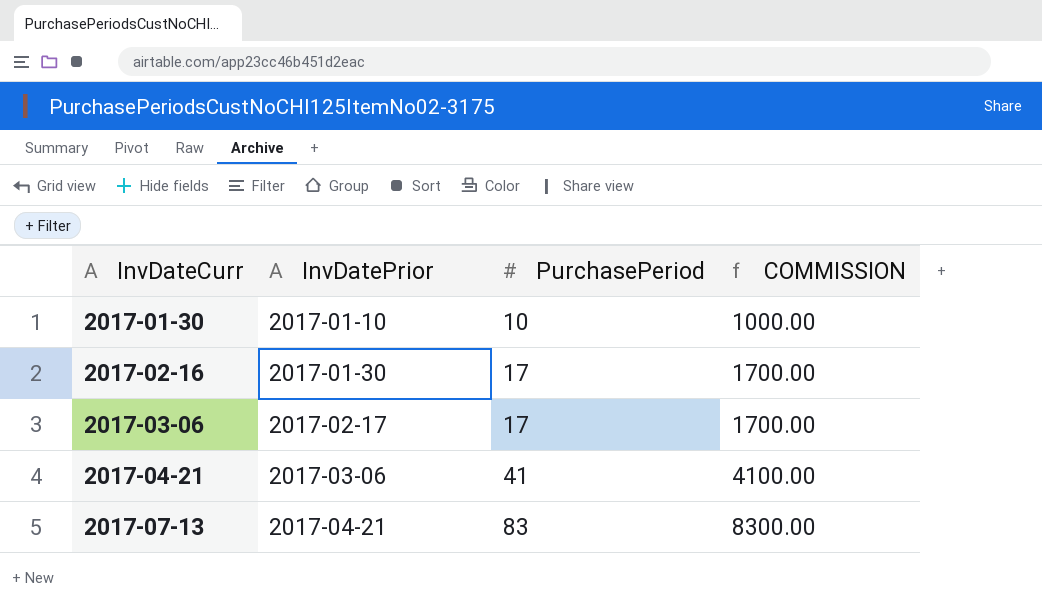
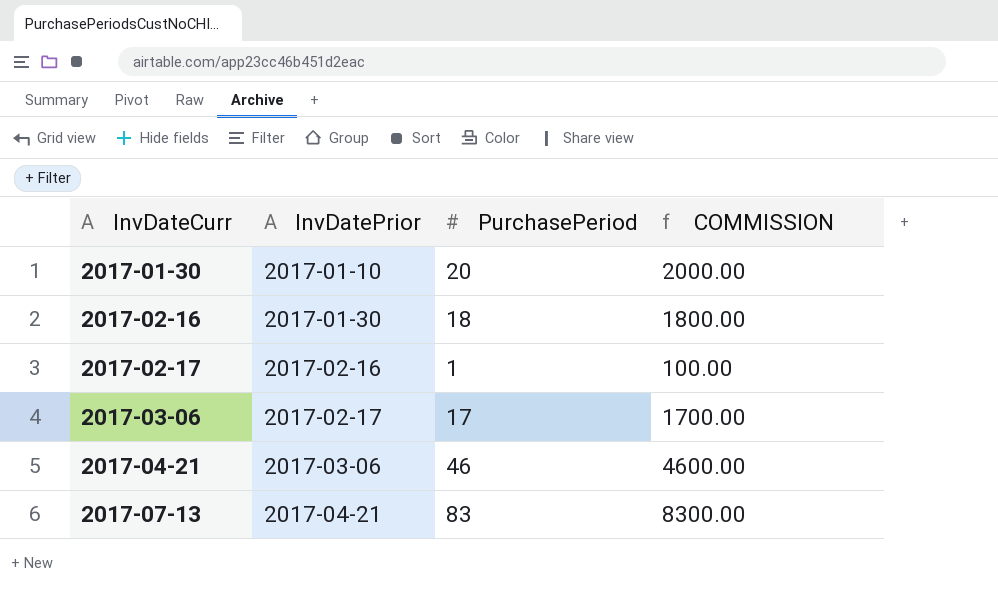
2017-01-30 | PurchasePeriod: 10 -> 20
2017-01-30 | COMMISSION: 1000.00 -> 2000.00
2017-02-16 | PurchasePeriod: 17 -> 18
2017-02-16 | COMMISSION: 1700.00 -> 1800.00
row 2017-02-17: none -> 2017-02-16 | 1 | 100.00
2017-04-21 | PurchasePeriod: 41 -> 46
2017-04-21 | COMMISSION: 4100.00 -> 4600.00

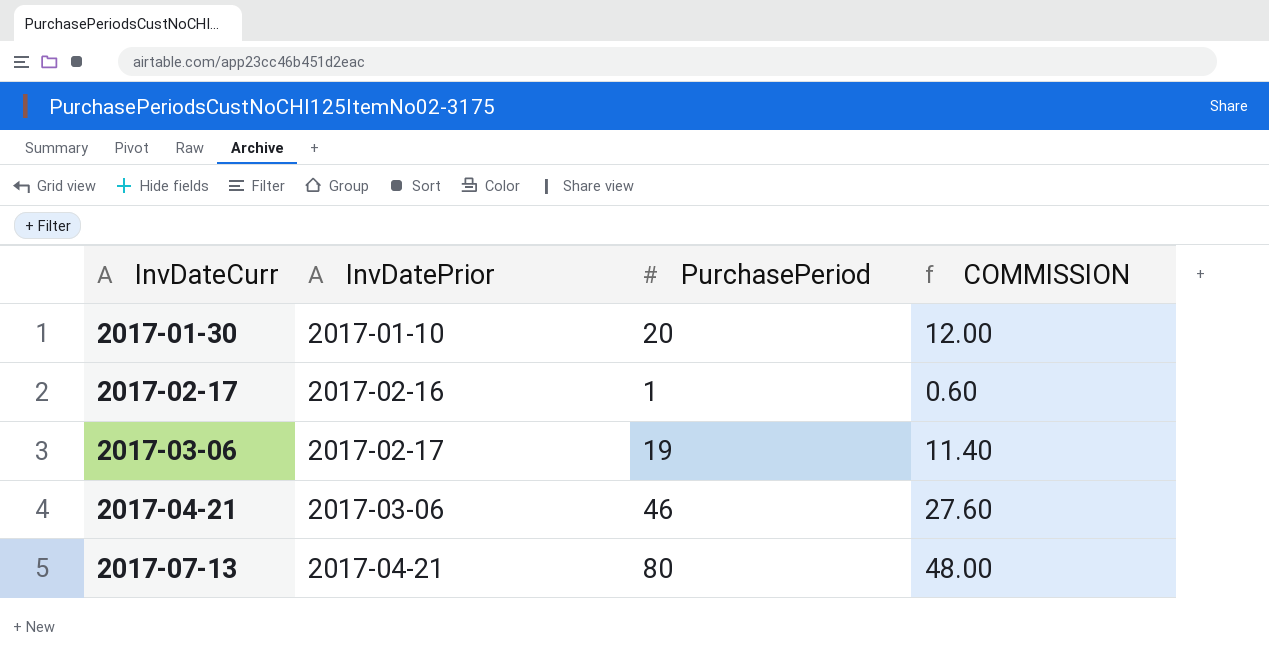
column COMMISSION | formula: [PurchasePeriod] * 100 -> [PurchasePeriod] * 0.6
row 2017-02-16: 2017-01-30 | 18 | 1800.00 -> none
2017-03-06 | PurchasePeriod: 17 -> 19
2017-07-13 | PurchasePeriod: 83 -> 80

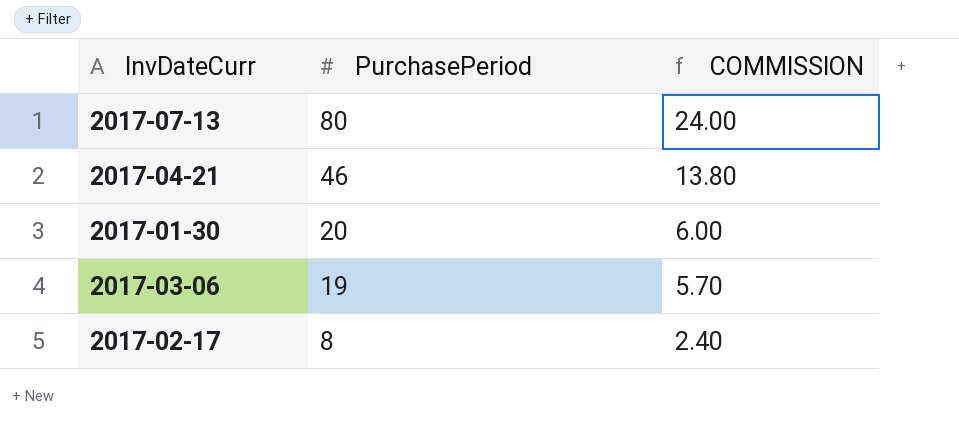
row order: InvDateCurr ascending -> PurchasePeriod descending
column InvDatePrior | position: 2 -> none
column COMMISSION | formula: [PurchasePeriod] * 0.6 -> [PurchasePeriod] * 0.3
2017-02-17 | PurchasePeriod: 1 -> 8

